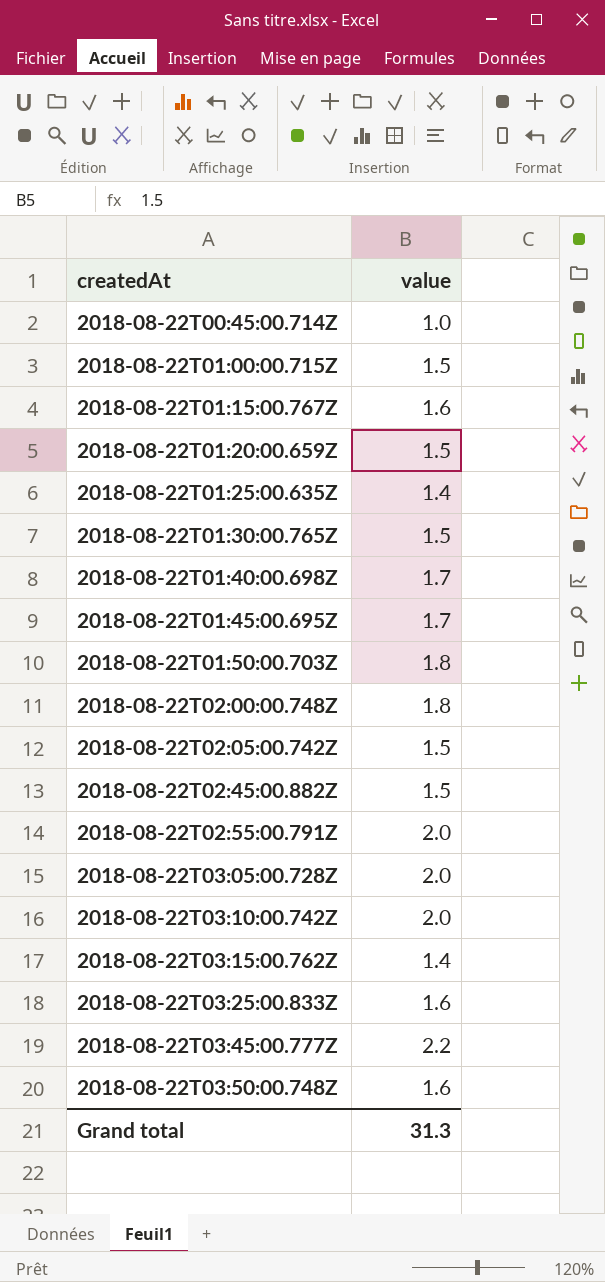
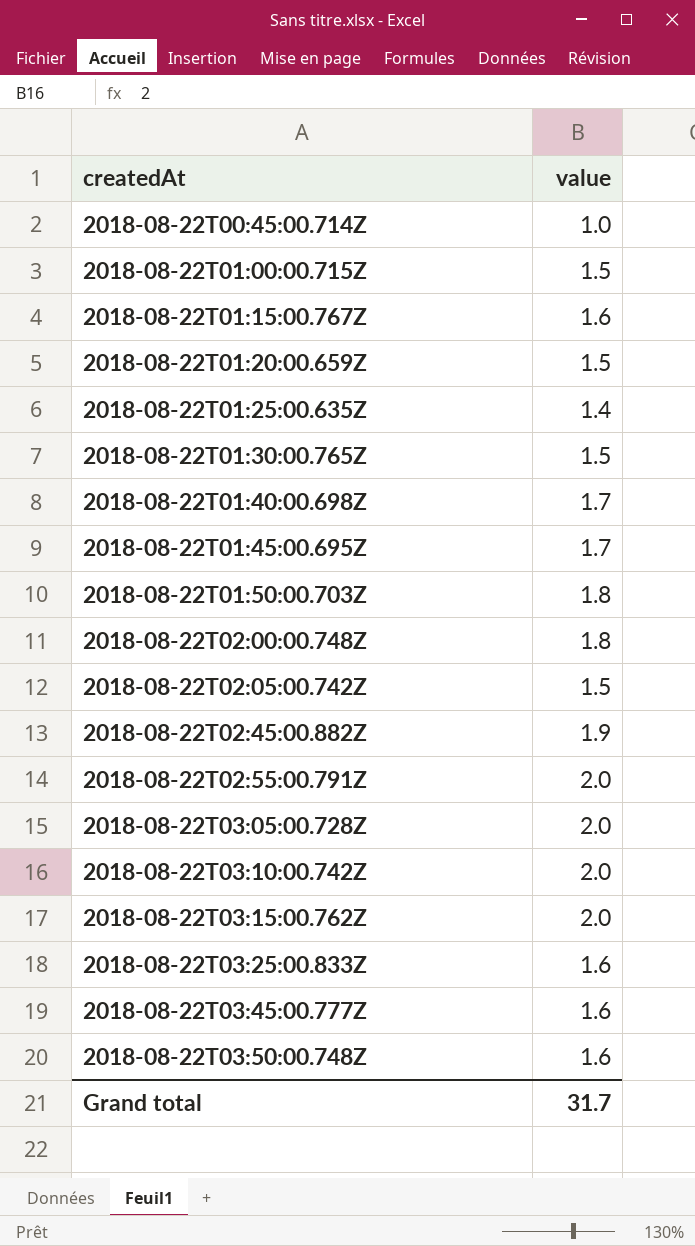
2018-08-22T02:45:00.882Z | value: 1.5 -> 1.9
2018-08-22T03:15:00.762Z | value: 1.4 -> 2.0
2018-08-22T03:45:00.777Z | value: 2.2 -> 1.6
Grand total | value: 31.3 -> 31.7

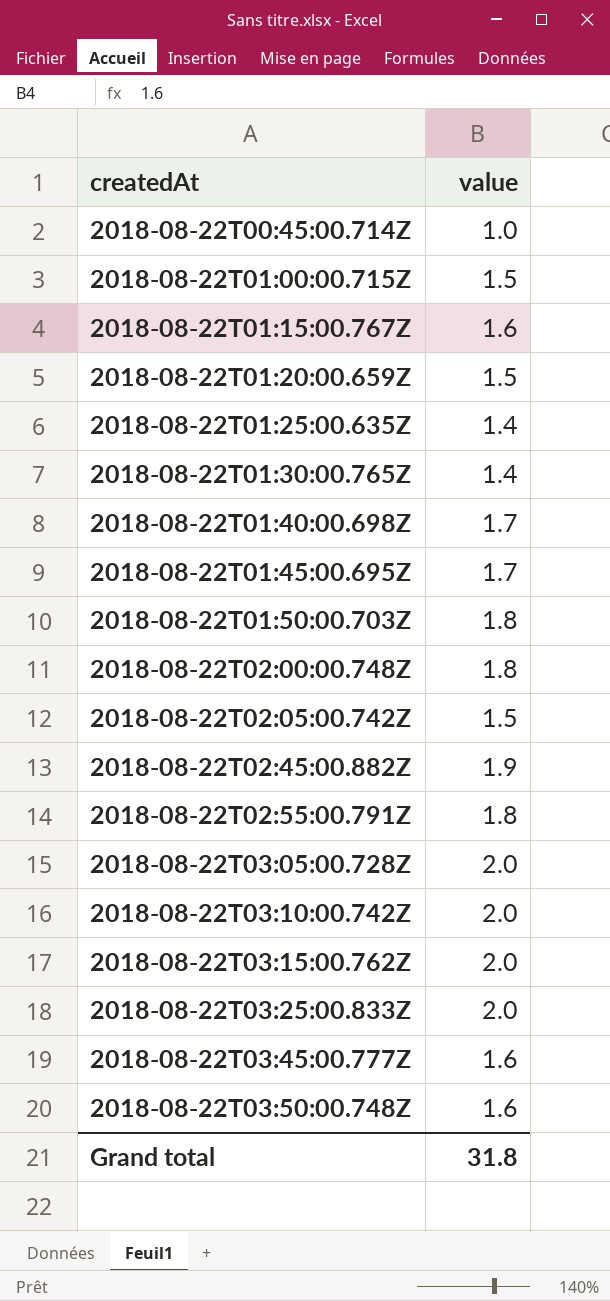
2018-08-22T01:30:00.765Z | value: 1.5 -> 1.4
2018-08-22T02:55:00.791Z | value: 2.0 -> 1.8
2018-08-22T03:25:00.833Z | value: 1.6 -> 2.0
Grand total | value: 31.7 -> 31.8

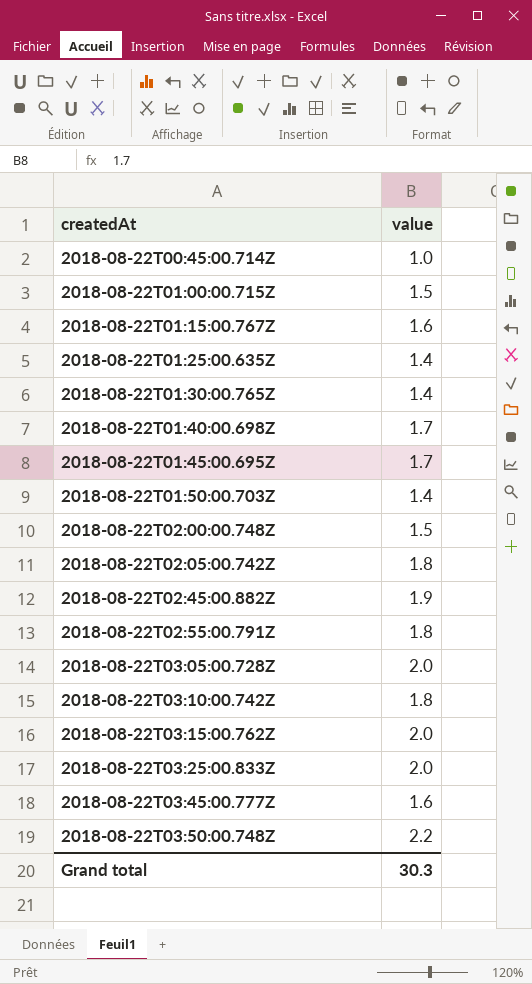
row 2018-08-22T01:20:00.659Z: 1.5 -> none
2018-08-22T01:50:00.703Z | value: 1.8 -> 1.4
2018-08-22T02:00:00.748Z | value: 1.8 -> 1.5
2018-08-22T02:05:00.742Z | value: 1.5 -> 1.8
2018-08-22T03:10:00.742Z | value: 2.0 -> 1.8
2018-08-22T03:50:00.748Z | value: 1.6 -> 2.2
Grand total | value: 31.8 -> 30.3

